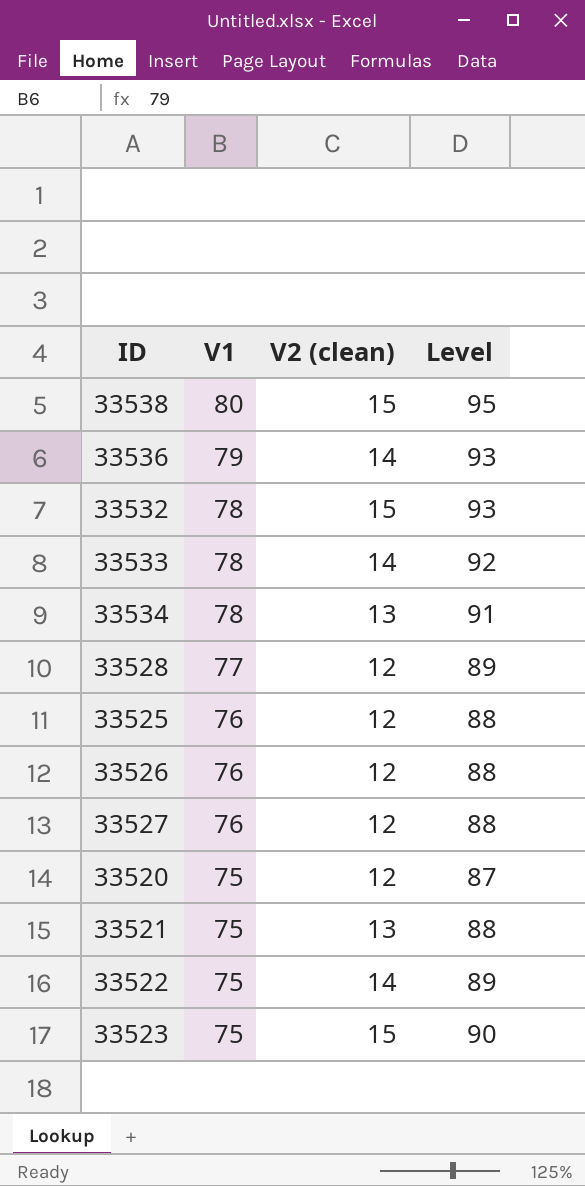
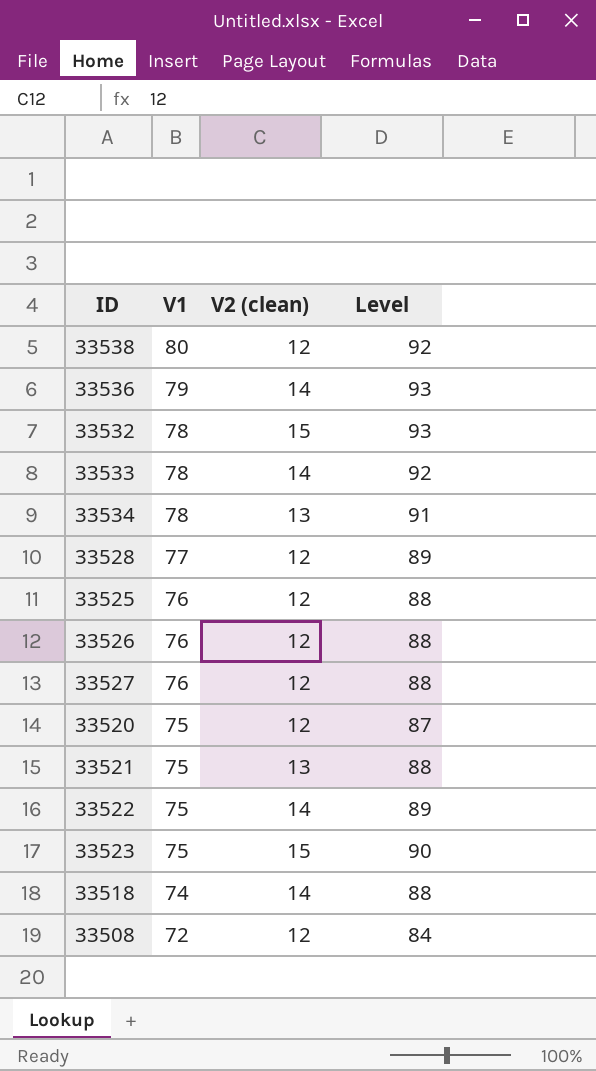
33538 | V2 (clean): 15 -> 12
33538 | Level: 95 -> 92
row 33518: none -> 74 | 14 | 88
row 33508: none -> 72 | 12 | 84

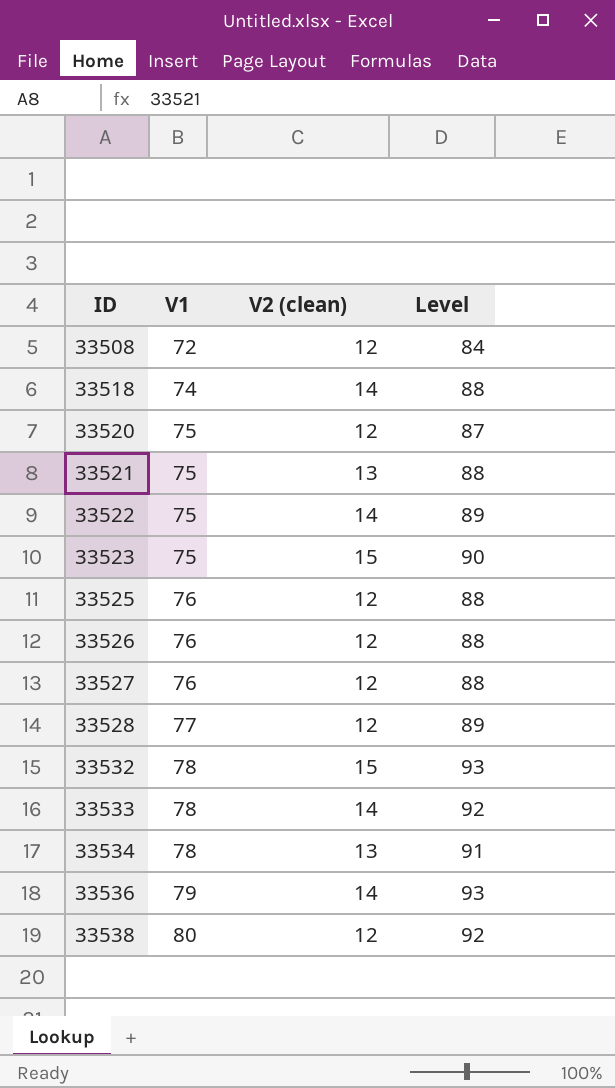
row order: V1 descending -> ID ascending

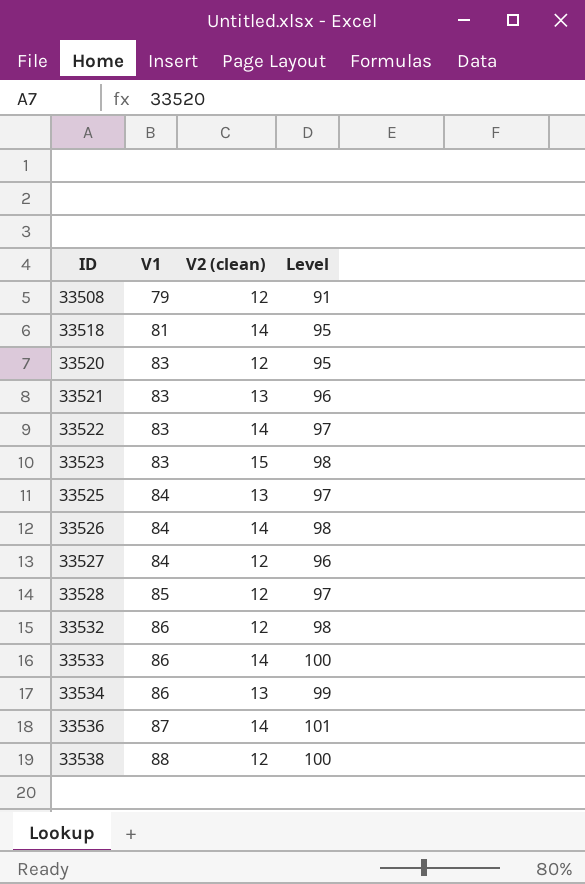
33508 | V1: 72 -> 79
33508 | Level: 84 -> 91
33518 | V1: 74 -> 81
33518 | Level: 88 -> 95
33520 | V1: 75 -> 83
33520 | Level: 87 -> 95
33521 | V1: 75 -> 83
33521 | Level: 88 -> 96
33522 | V1: 75 -> 83
33522 | Level: 89 -> 97
33523 | V1: 75 -> 83
33523 | Level: 90 -> 98
33525 | V1: 76 -> 84
33525 | V2 (clean): 12 -> 13
33525 | Level: 88 -> 97
33526 | V1: 76 -> 84
33526 | V2 (clean): 12 -> 14
33526 | Level: 88 -> 98
33527 | V1: 76 -> 84
33527 | Level: 88 -> 96
33528 | V1: 77 -> 85
33528 | Level: 89 -> 97
33532 | V1: 78 -> 86
33532 | V2 (clean): 15 -> 12
33532 | Level: 93 -> 98
33533 | V1: 78 -> 86
33533 | Level: 92 -> 100
33534 | V1: 78 -> 86
33534 | Level: 91 -> 99
33536 | V1: 79 -> 87
33536 | Level: 93 -> 101
33538 | V1: 80 -> 88
33538 | Level: 92 -> 100

